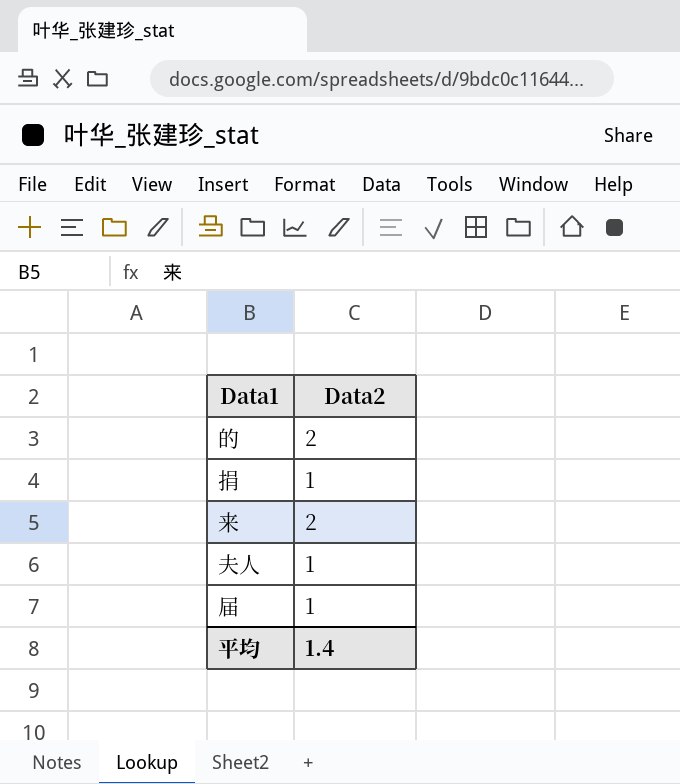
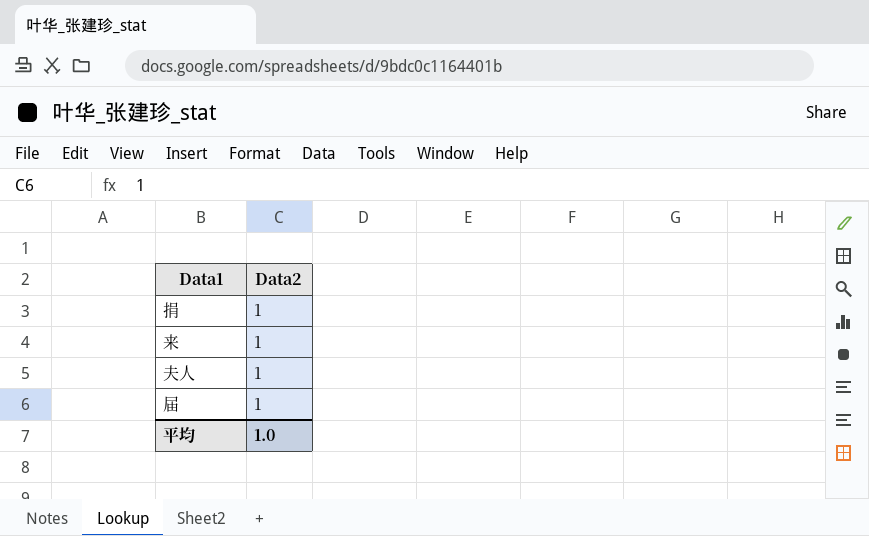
row 的: 2 -> none
来 | Data2: 2 -> 1
平均 | Data2: 1.4 -> 1.0

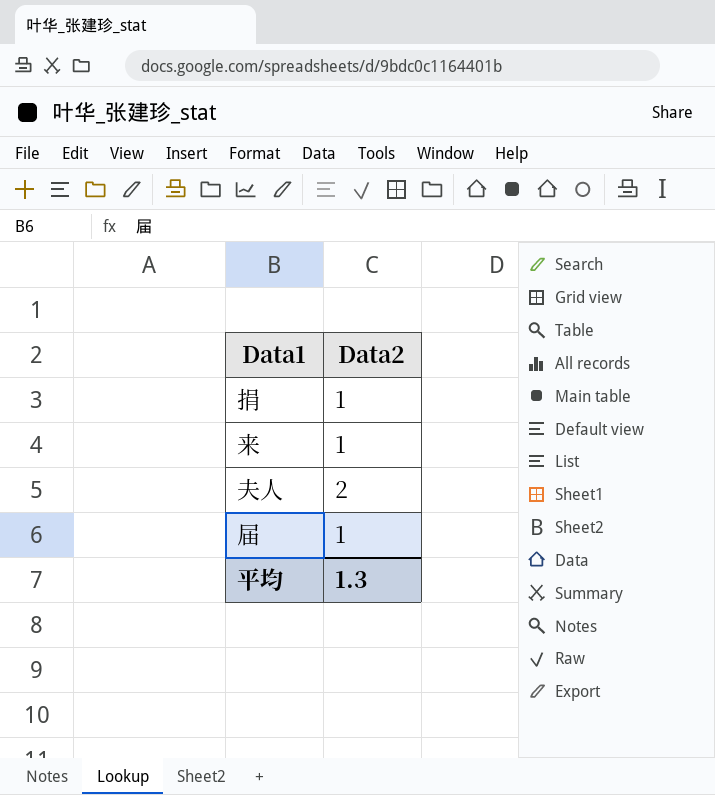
夫人 | Data2: 1 -> 2
平均 | Data2: 1.0 -> 1.3

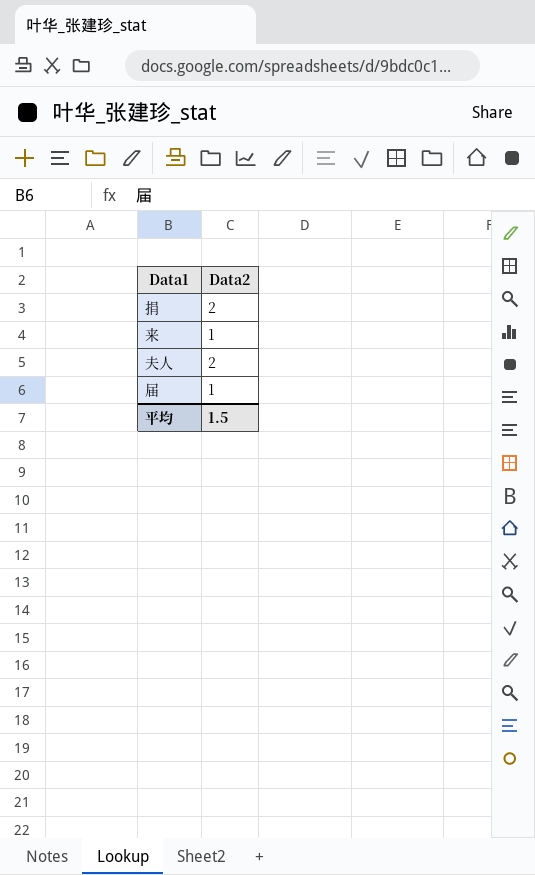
捐 | Data2: 1 -> 2
平均 | Data2: 1.3 -> 1.5

